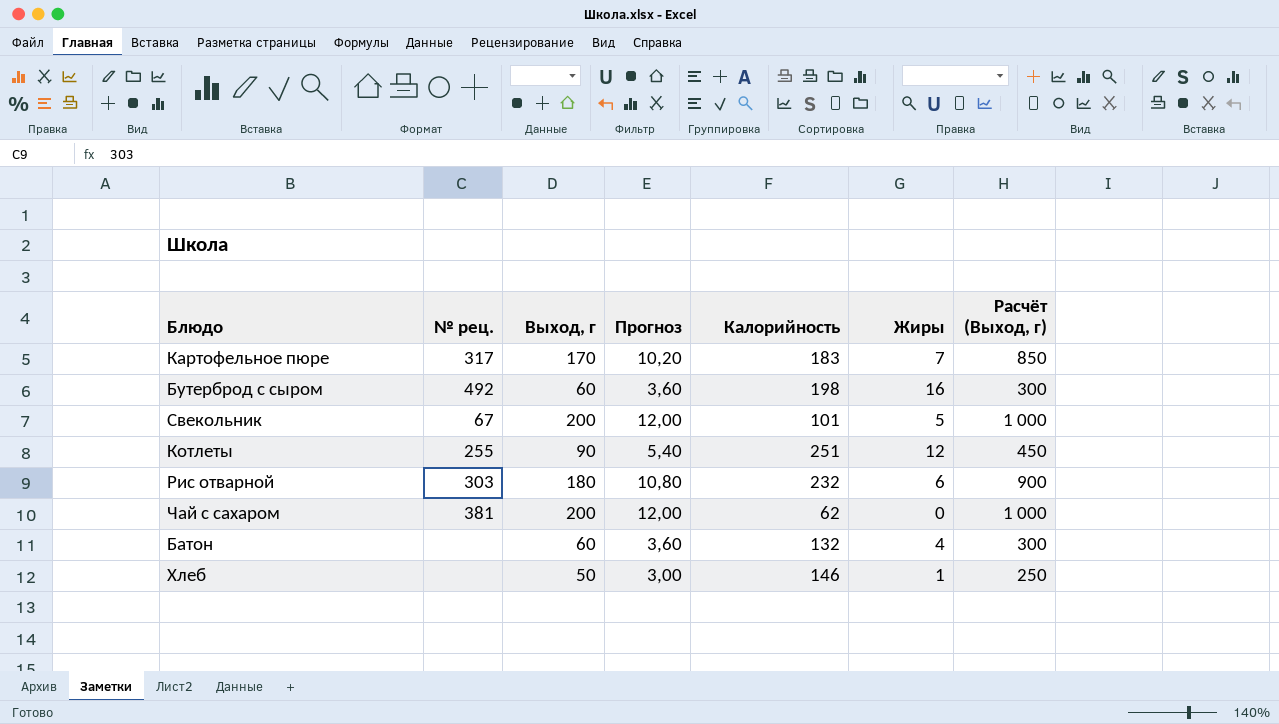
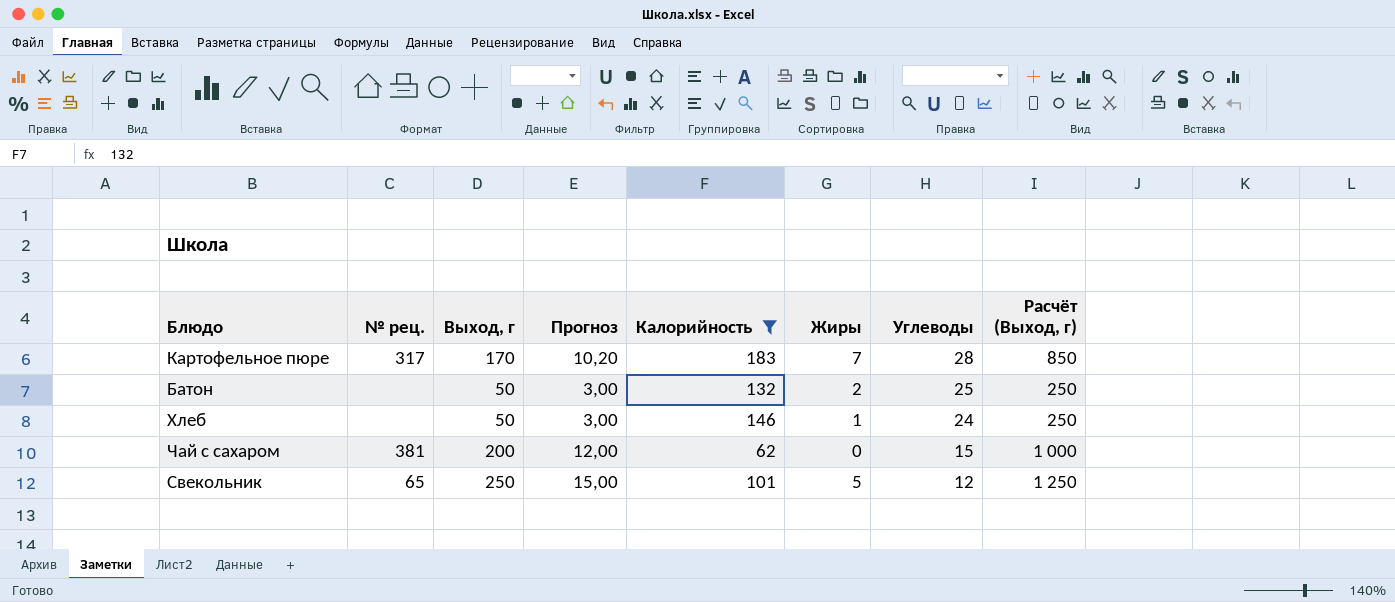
filter: none -> Калорийность <= 183
row order: none -> Углеводы descending
column Углеводы | position: none -> 7
Батон | Выход, г: 60 -> 50
Батон | Прогноз: 3,60 -> 3,00
Батон | Жиры: 4 -> 2
Батон | Расчёт (Выход, г): 300 -> 250
Свекольник | № рец.: 67 -> 65
Свекольник | Выход, г: 200 -> 250
Свекольник | Прогноз: 12,00 -> 15,00
Свекольник | Расчёт (Выход, г): 1 000 -> 1 250

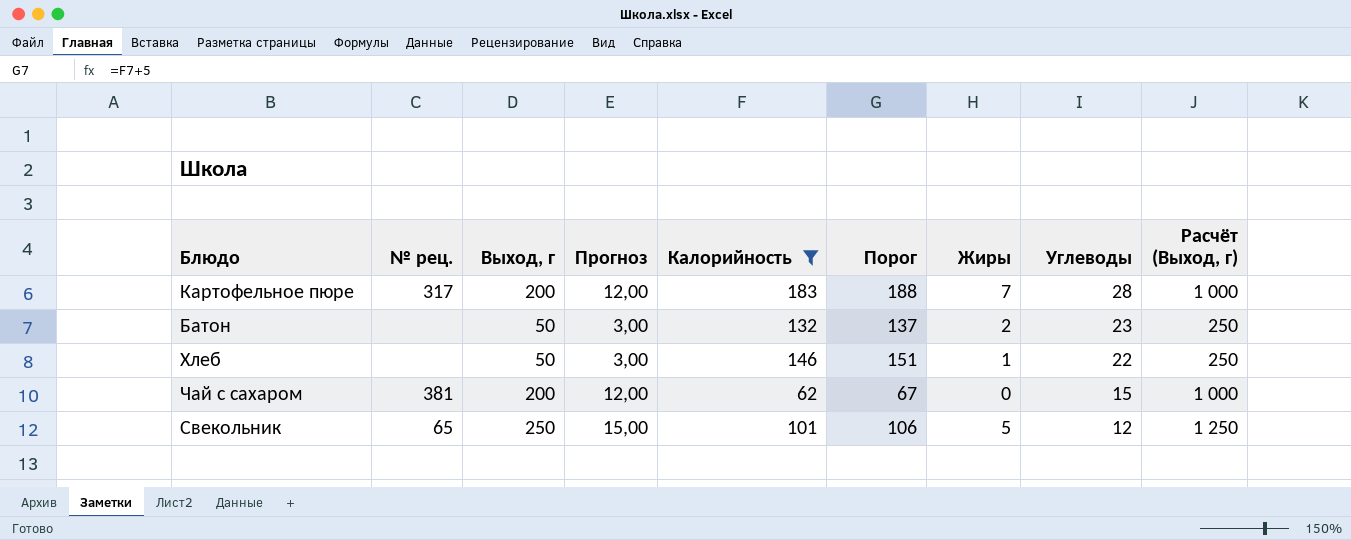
column Порог | formula: none -> [Калорийность] + 5
Картофельное пюре | Выход, г: 170 -> 200
Картофельное пюре | Прогноз: 10,20 -> 12,00
Картофельное пюре | Расчёт (Выход, г): 850 -> 1 000
Батон | Углеводы: 25 -> 23
Хлеб | Углеводы: 24 -> 22

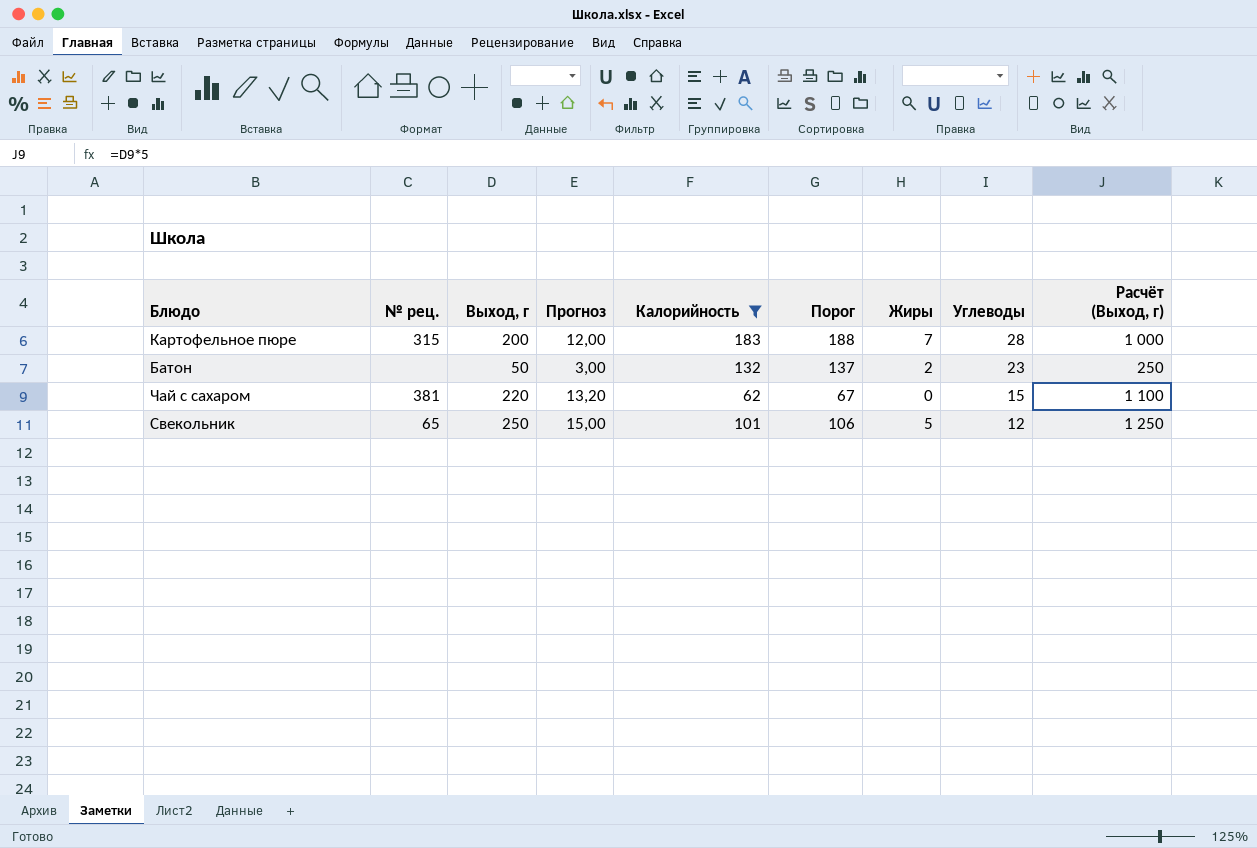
row Хлеб: none | 50 | 3,00 | 146 | 151 | 1 | 22 | 250 -> none
Картофельное пюре | № рец.: 317 -> 315
Чай с сахаром | Выход, г: 200 -> 220
Чай с сахаром | Прогноз: 12,00 -> 13,20
Чай с сахаром | Расчёт (Выход, г): 1 000 -> 1 100

